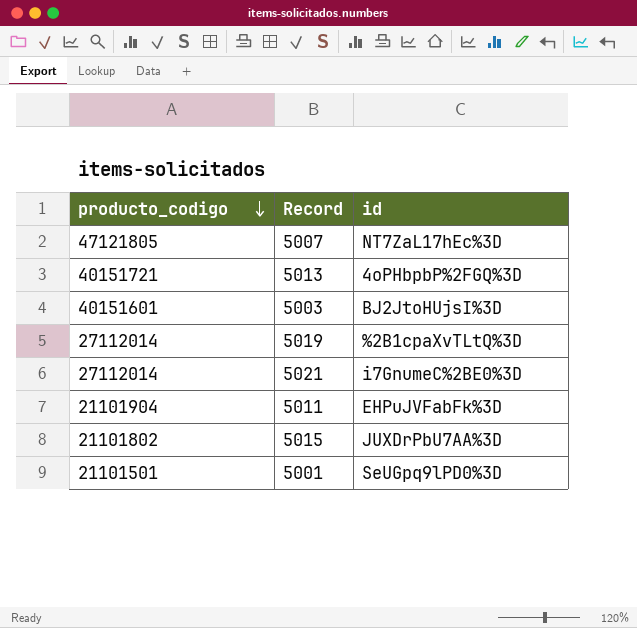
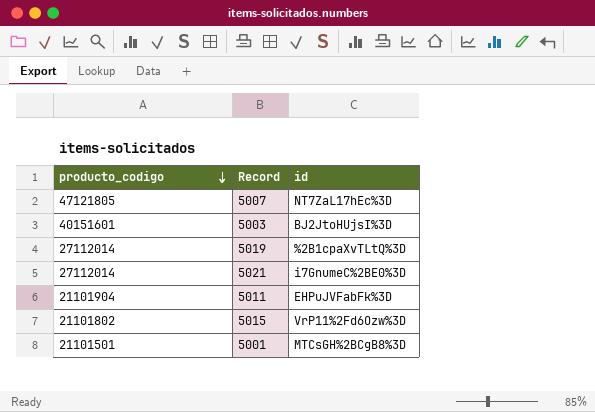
row 5013: 40151721 | 4oPHbpbP%2FGQ%3D -> none
5015 | id: JUXDrPbU7AA%3D -> VrP11%2Fd6Ozw%3D
5001 | id: SeUGpq9lPD0%3D -> MTCsGH%2BCgB8%3D

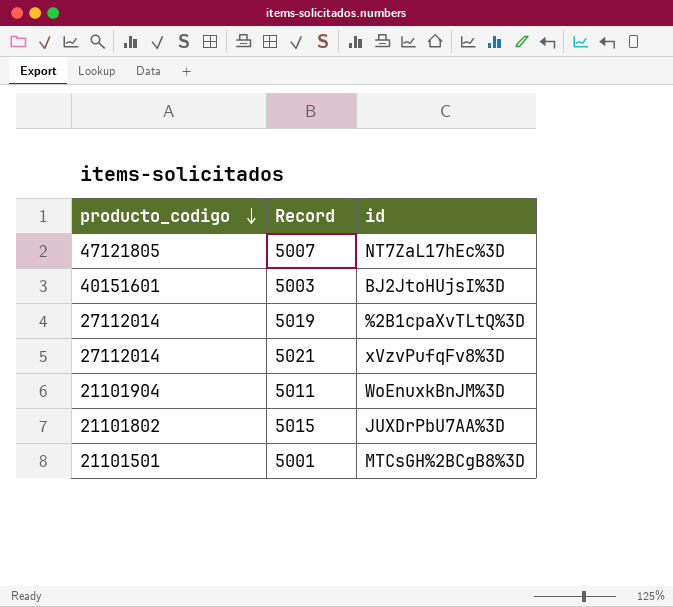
5021 | id: i7GnumeC%2BE0%3D -> xVzvPufqFv8%3D
5011 | id: EHPuJVFabFk%3D -> WoEnuxkBnJM%3D
5015 | id: VrP11%2Fd6Ozw%3D -> JUXDrPbU7AA%3D

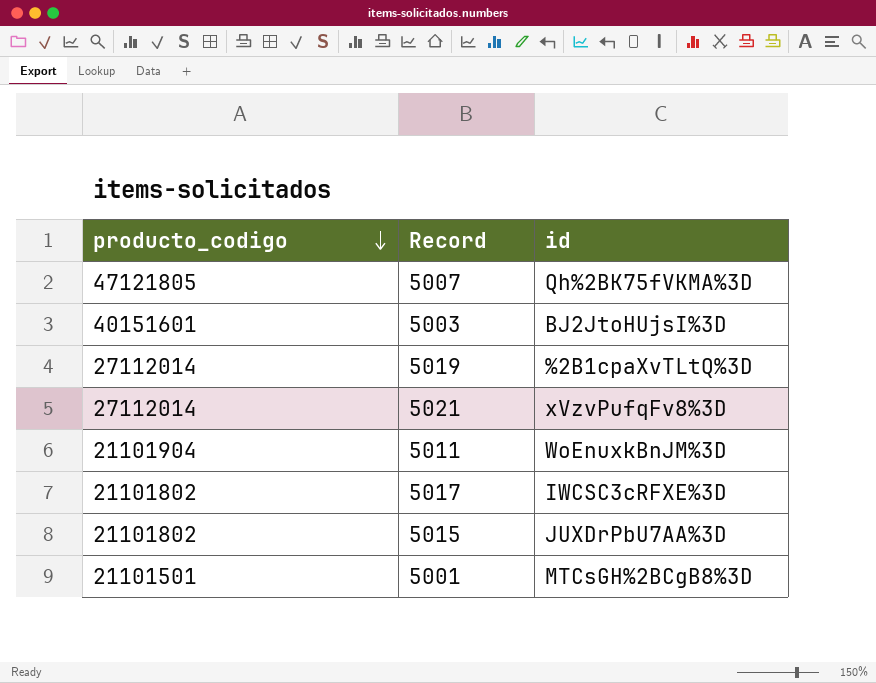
5007 | id: NT7ZaL17hEc%3D -> Qh%2BK75fVKMA%3D
row 5017: none -> 21101802 | IWCSC3cRFXE%3D

